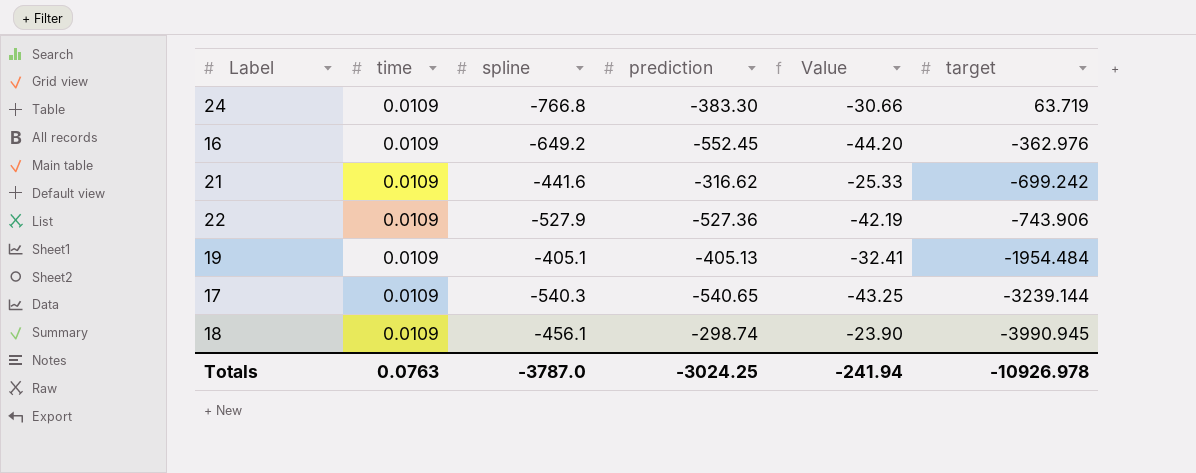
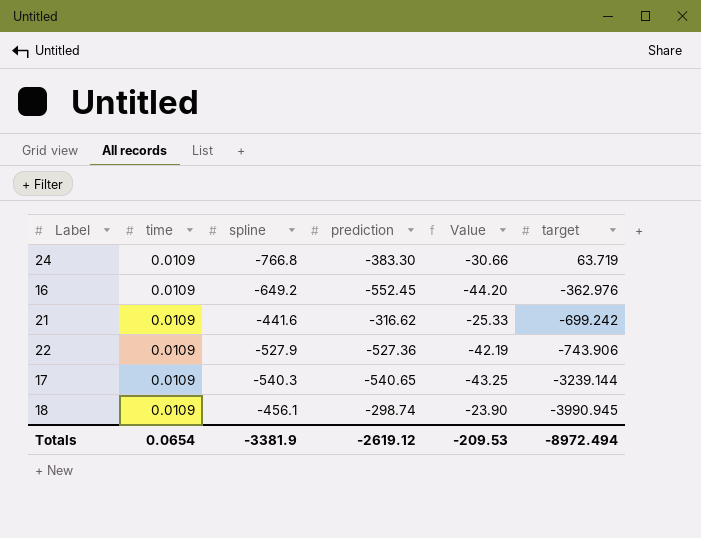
row 19: 0.0109 | -405.1 | -405.13 | -32.41 | -1954.484 -> none
Totals | time: 0.0763 -> 0.0654
Totals | spline: -3787.0 -> -3381.9
Totals | prediction: -3024.25 -> -2619.12
Totals | Value: -241.94 -> -209.53
Totals | target: -10926.978 -> -8972.494

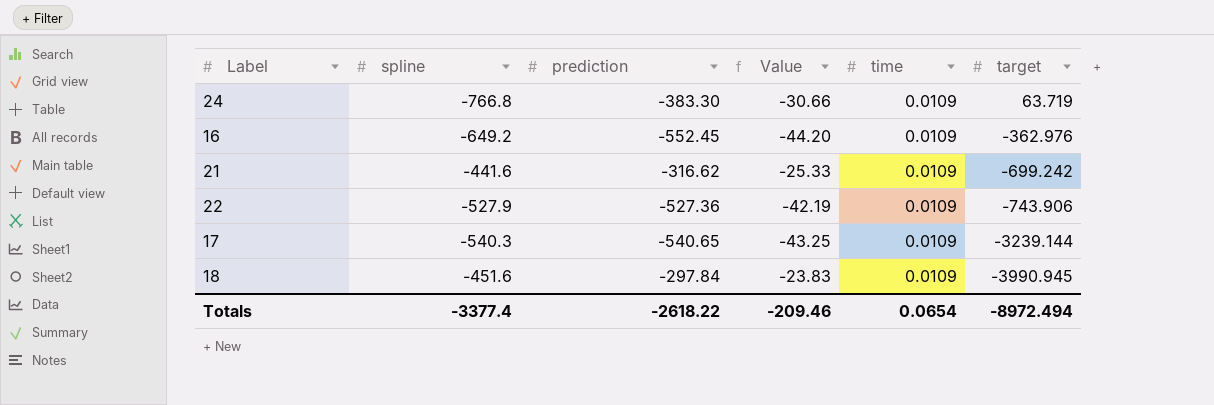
column time | position: 2 -> 5
18 | spline: -456.1 -> -451.6
18 | prediction: -298.74 -> -297.84
18 | Value: -23.90 -> -23.83
Totals | spline: -3381.9 -> -3377.4
Totals | prediction: -2619.12 -> -2618.22
Totals | Value: -209.53 -> -209.46

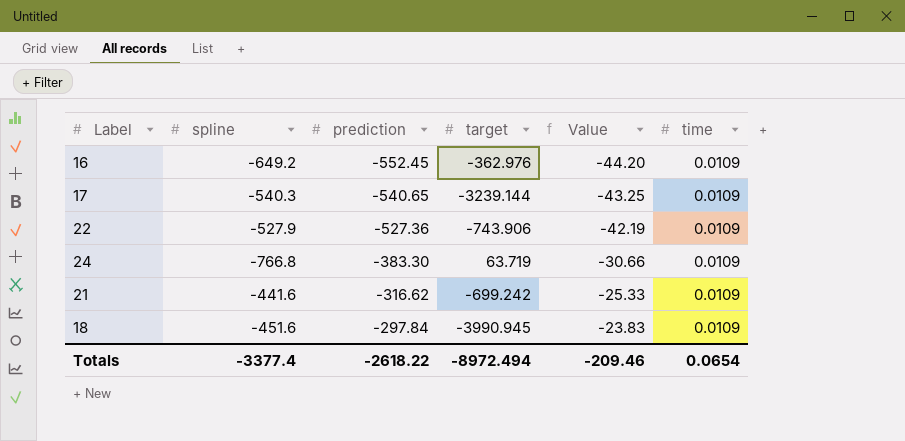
row order: target descending -> prediction ascending
column target | position: 6 -> 4

